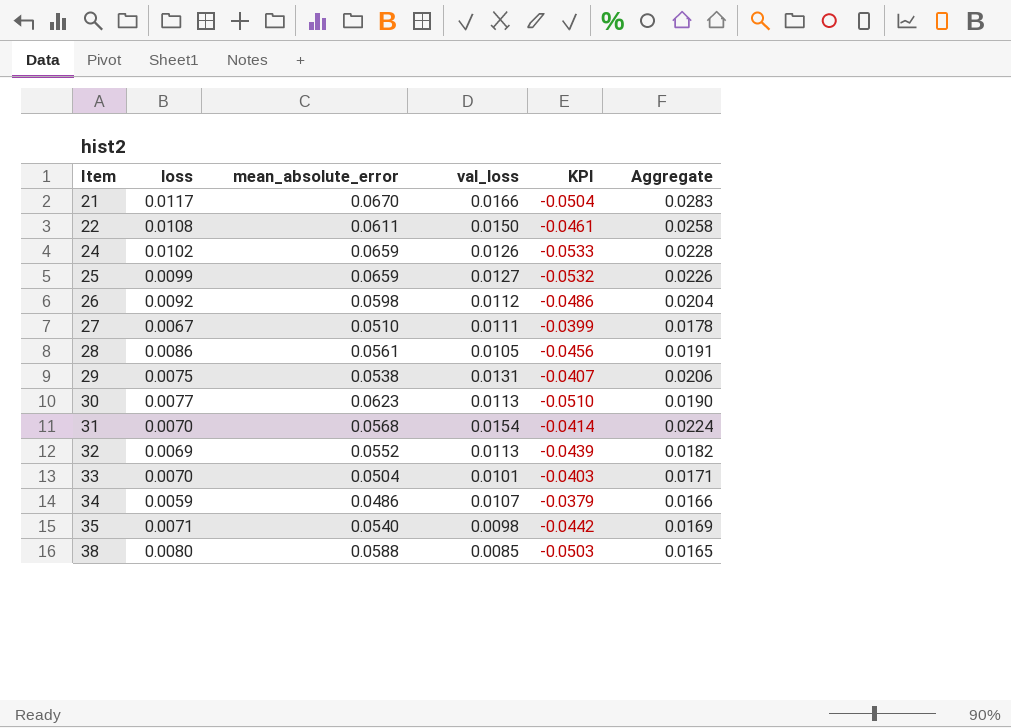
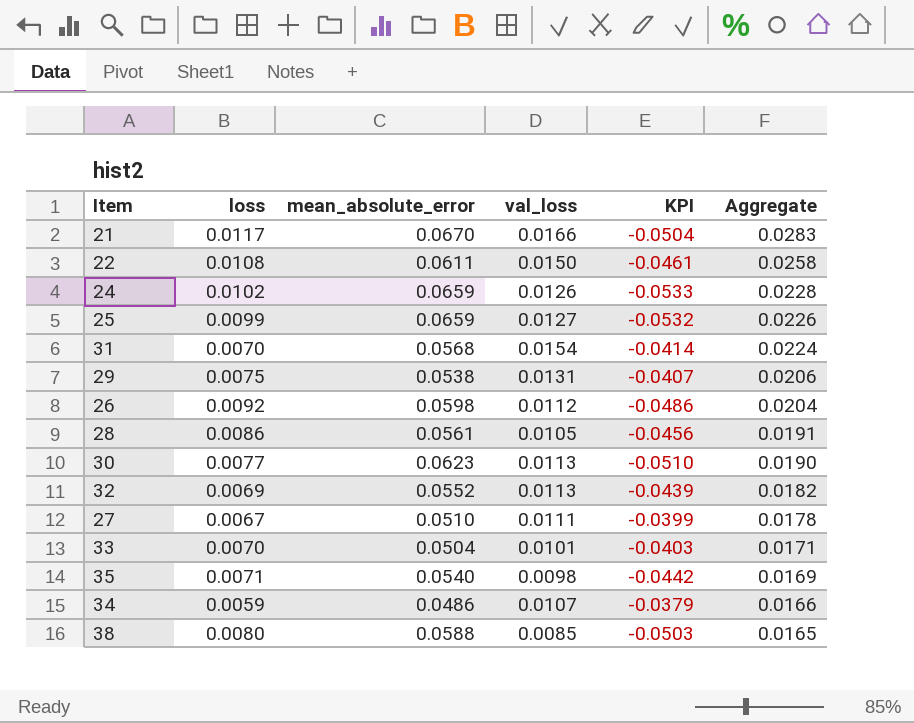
row order: Item ascending -> Aggregate descending

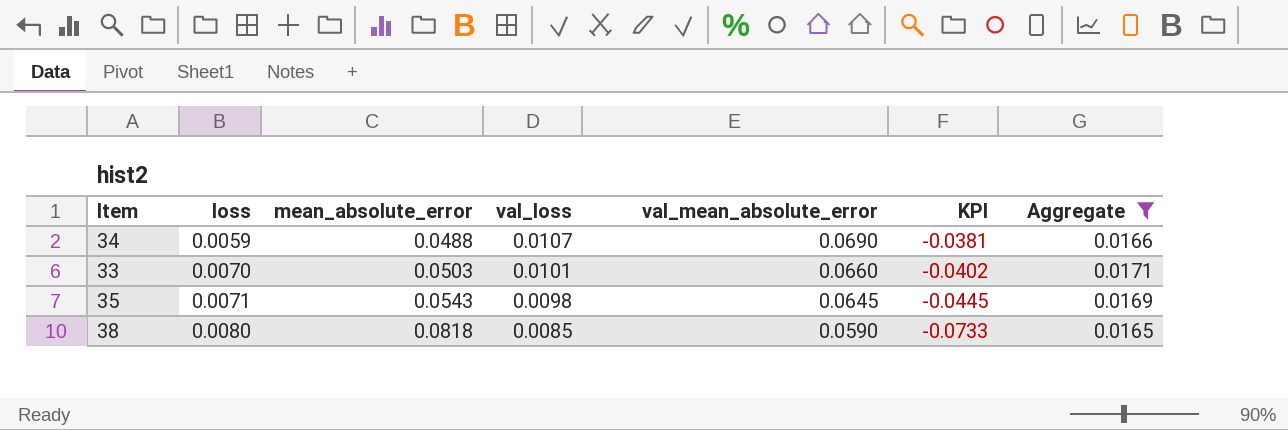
filter: none -> Aggregate <= 0.0171
row order: Aggregate descending -> loss ascending
column val_mean_absolute_error | position: none -> 5
34 | mean_absolute_error: 0.0486 -> 0.0488
34 | KPI: -0.0379 -> -0.0381
33 | mean_absolute_error: 0.0504 -> 0.0503
33 | KPI: -0.0403 -> -0.0402
35 | mean_absolute_error: 0.0540 -> 0.0543
35 | KPI: -0.0442 -> -0.0445
38 | mean_absolute_error: 0.0588 -> 0.0818
38 | KPI: -0.0503 -> -0.0733

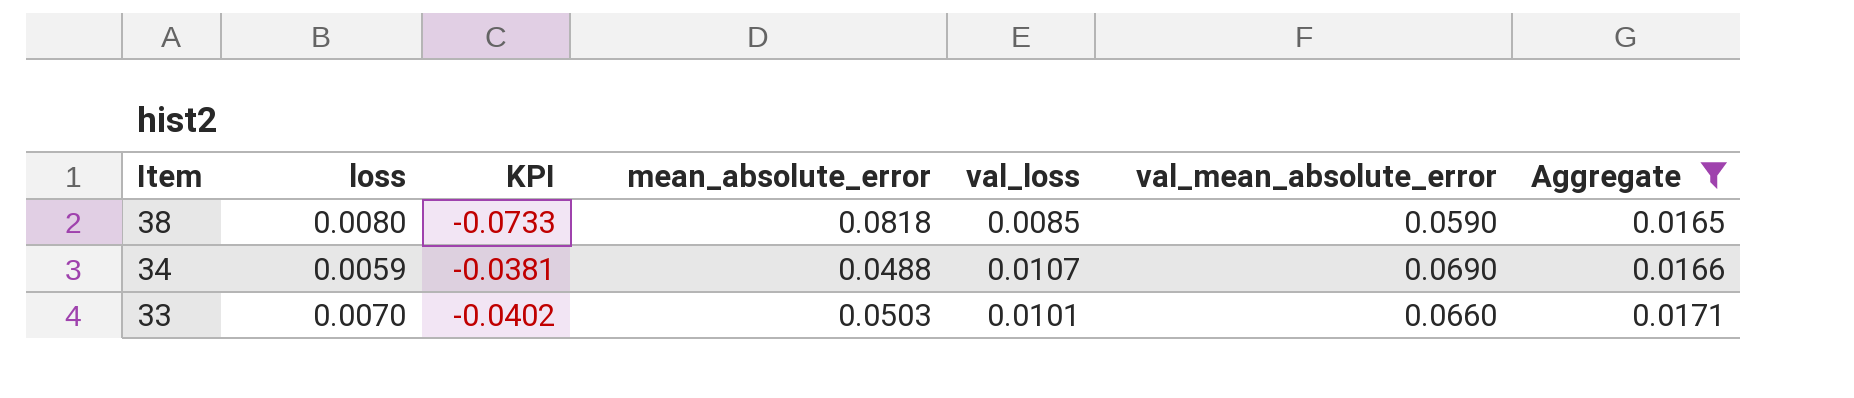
row order: loss ascending -> Item descending
column KPI | position: 6 -> 3
row 35: 0.0071 | 0.0543 | 0.0098 | 0.0645 | -0.0445 | 0.0169 -> none

